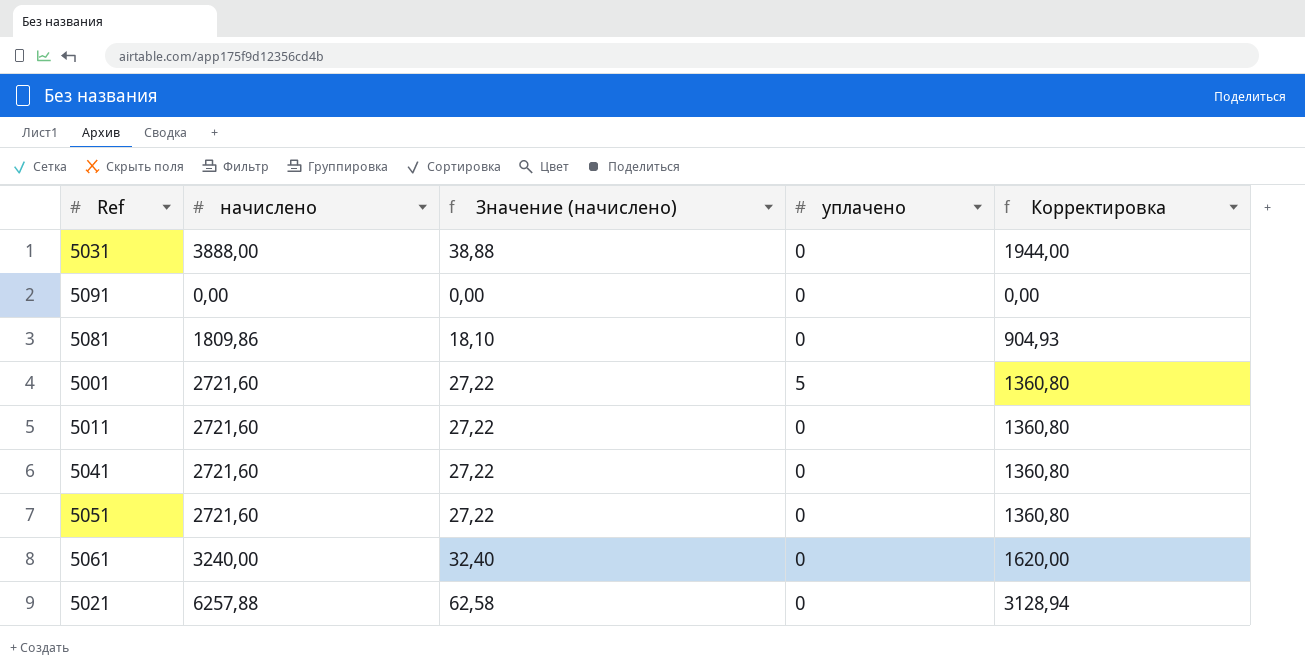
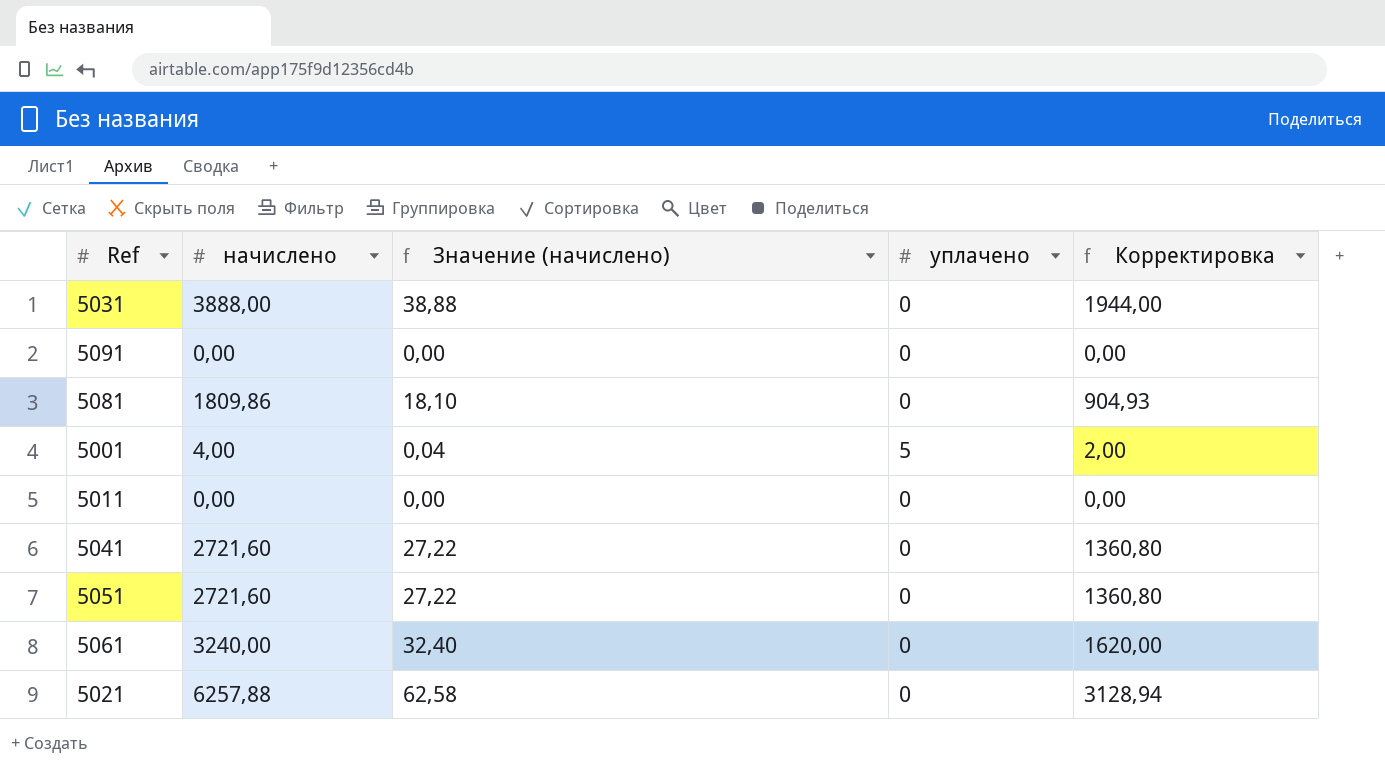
5001 | начислено: 2721,60 -> 4,00
5001 | Значение (начислено): 27,22 -> 0,04
5001 | Корректировка: 1360,80 -> 2,00
5011 | начислено: 2721,60 -> 0,00
5011 | Значение (начислено): 27,22 -> 0,00
5011 | Корректировка: 1360,80 -> 0,00

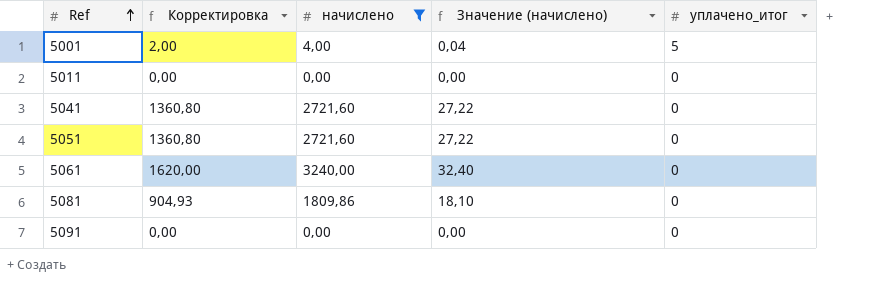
filter: none -> начислено <= 3240,00
row order: none -> Ref ascending
column Корректировка | position: 5 -> 2
column name: уплачено -> уплачено_итог

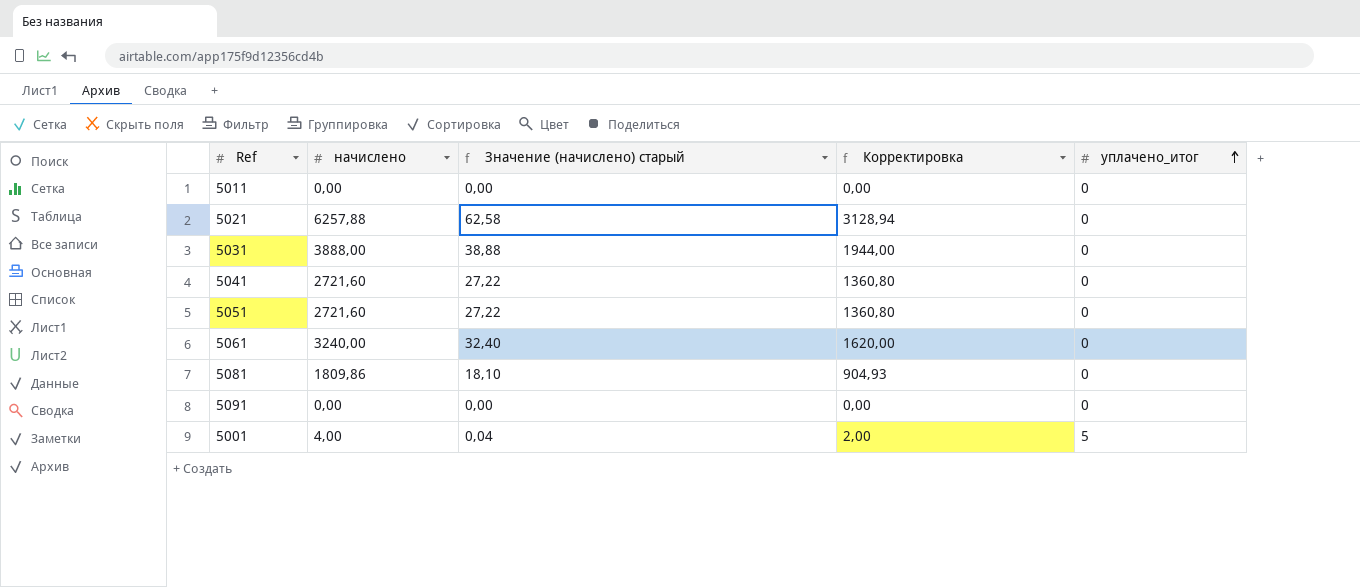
filter: начислено <= 3240,00 -> none
row order: Ref ascending -> уплачено_итог ascending
column name: Значение (начислено) -> Значение (начислено) старый
column Корректировка | position: 2 -> 4

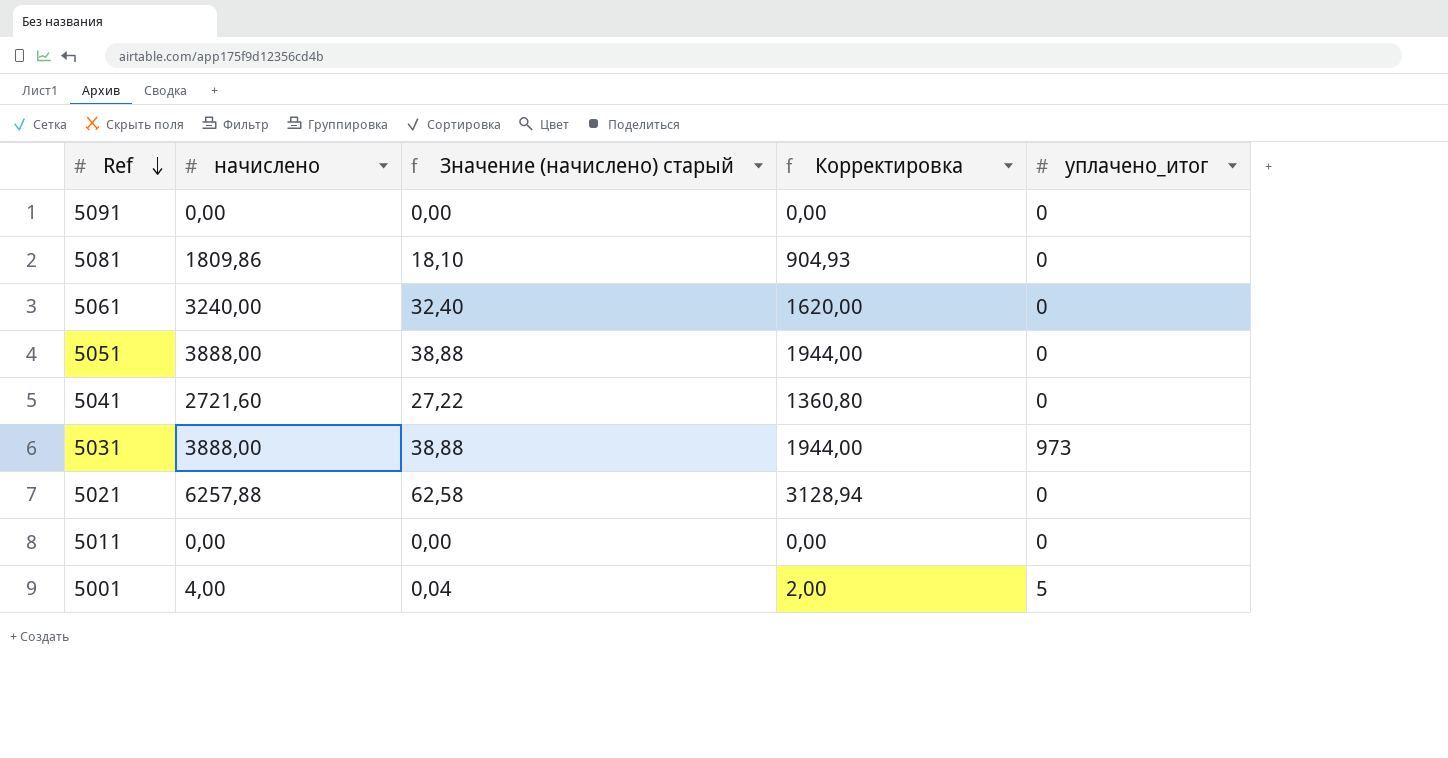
row order: уплачено_итог ascending -> Ref descending
5051 | начислено: 2721,60 -> 3888,00
5051 | Значение (начислено) старый: 27,22 -> 38,88
5051 | Корректировка: 1360,80 -> 1944,00
5031 | уплачено_итог: 0 -> 973

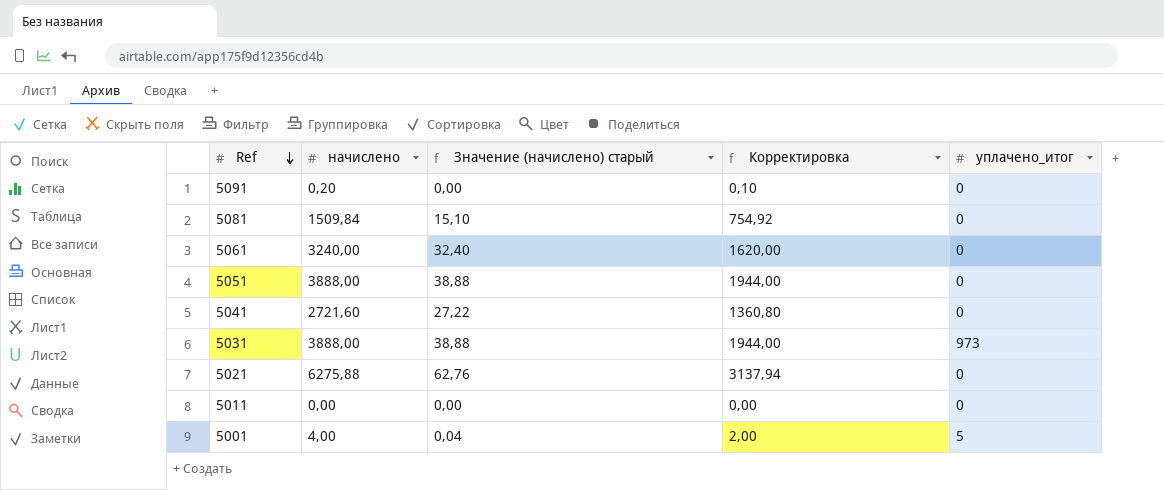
5091 | начислено: 0,00 -> 0,20
5091 | Корректировка: 0,00 -> 0,10
5081 | начислено: 1809,86 -> 1509,84
5081 | Значение (начислено) старый: 18,10 -> 15,10
5081 | Корректировка: 904,93 -> 754,92
5021 | начислено: 6257,88 -> 6275,88
5021 | Значение (начислено) старый: 62,58 -> 62,76
5021 | Корректировка: 3128,94 -> 3137,94

